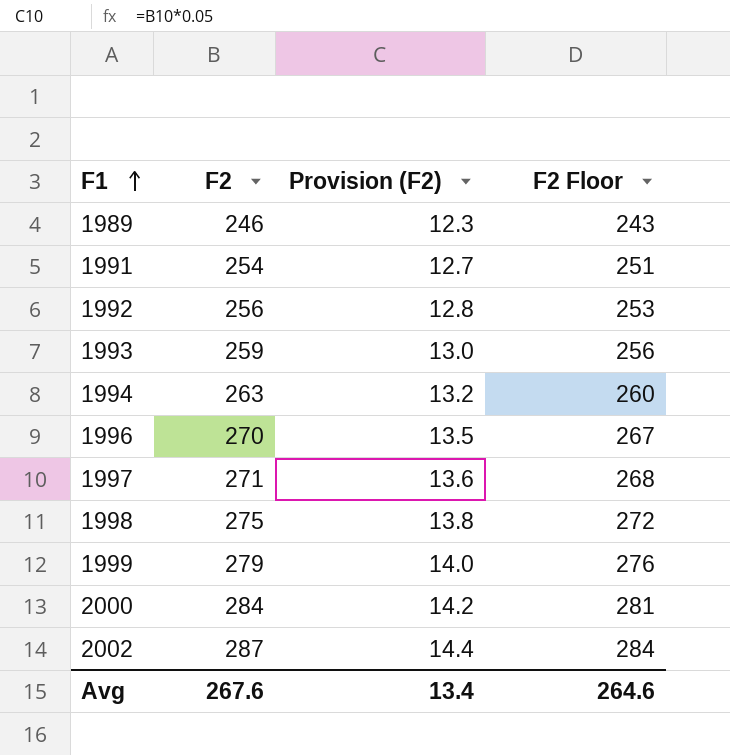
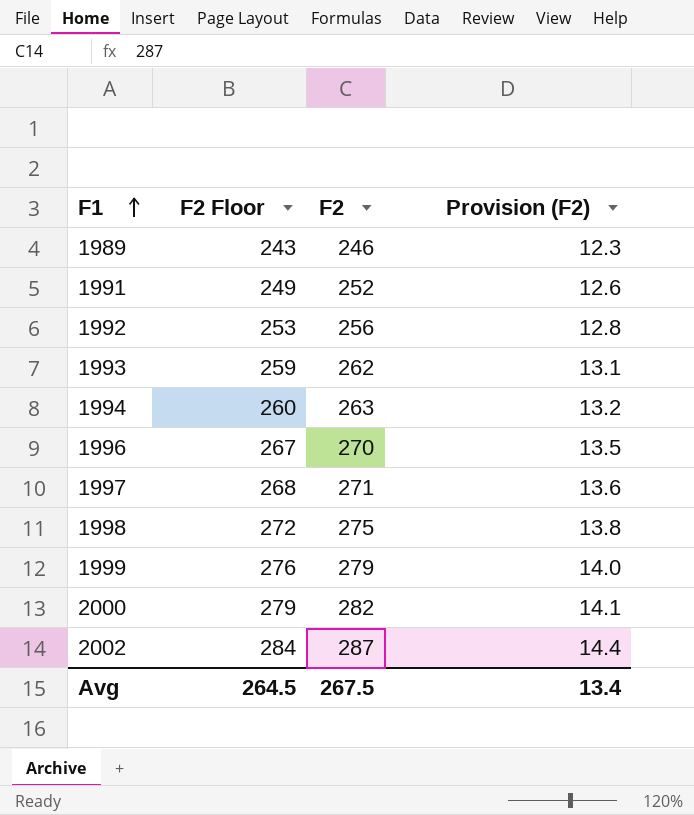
column F2 Floor | position: 4 -> 2
1991 | F2 Floor: 251 -> 249
1991 | F2: 254 -> 252
1991 | Provision (F2): 12.7 -> 12.6
1993 | F2 Floor: 256 -> 259
1993 | F2: 259 -> 262
1993 | Provision (F2): 13.0 -> 13.1
2000 | F2 Floor: 281 -> 279
2000 | F2: 284 -> 282
2000 | Provision (F2): 14.2 -> 14.1
Avg | F2 Floor: 264.6 -> 264.5
Avg | F2: 267.6 -> 267.5

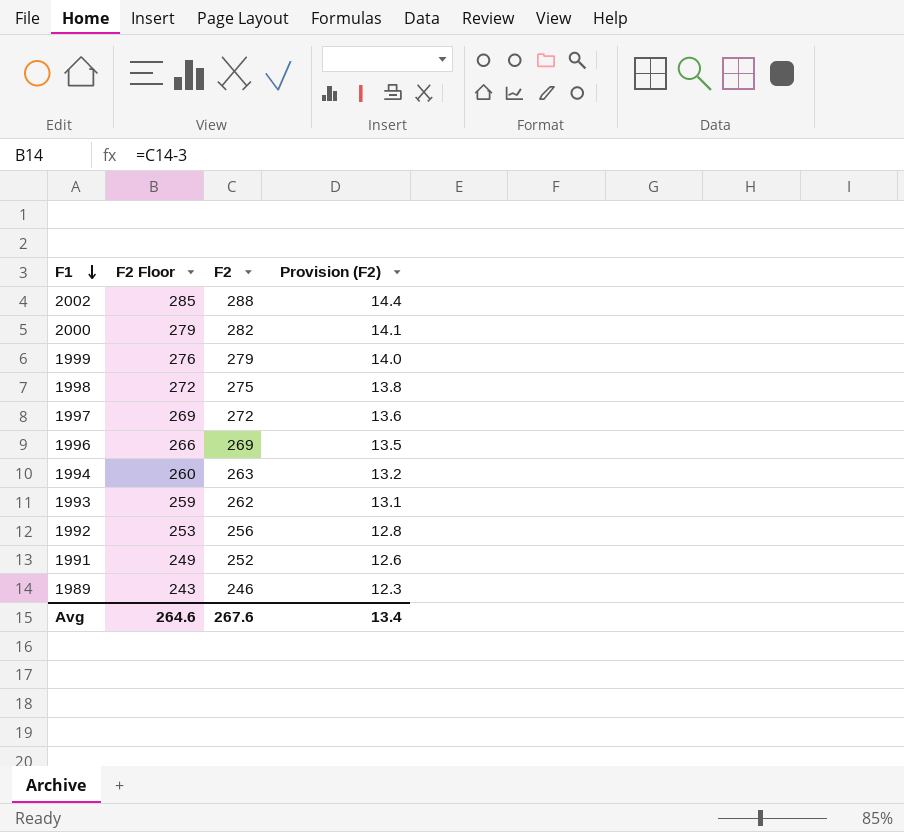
row order: F1 ascending -> F1 descending
2002 | F2 Floor: 284 -> 285
2002 | F2: 287 -> 288
1997 | F2 Floor: 268 -> 269
1997 | F2: 271 -> 272
1996 | F2 Floor: 267 -> 266
1996 | F2: 270 -> 269
Avg | F2 Floor: 264.5 -> 264.6
Avg | F2: 267.5 -> 267.6

